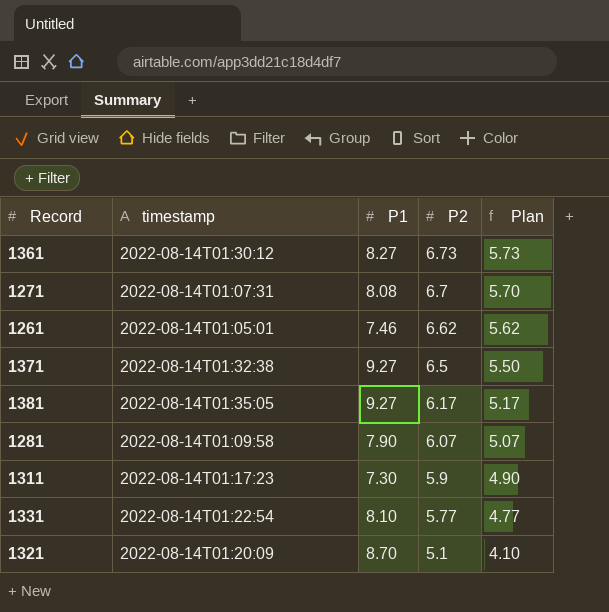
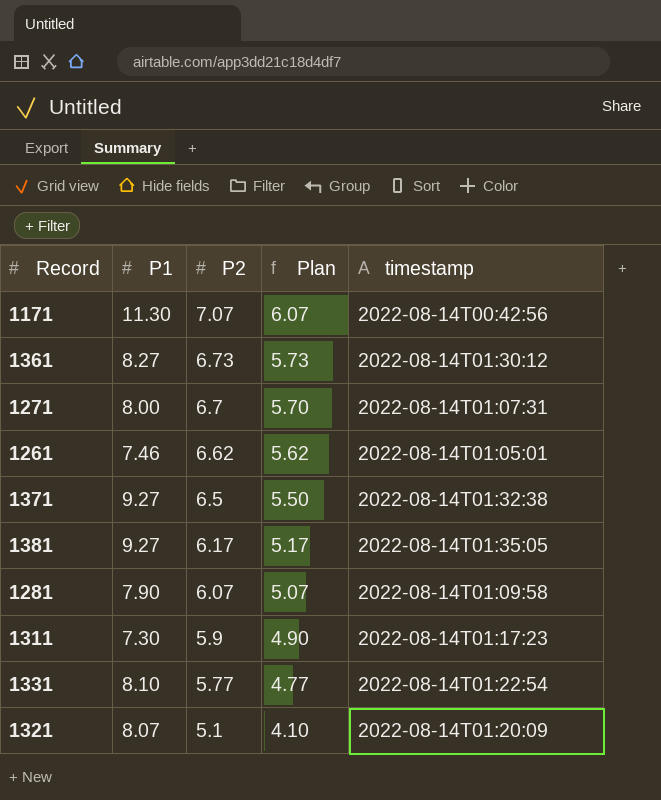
column timestamp | position: 2 -> 5
row 1171: none -> 11.30 | 7.07 | 6.07 | 2022-08-14T00:42:56
1271 | P1: 8.08 -> 8.00
1321 | P1: 8.70 -> 8.07

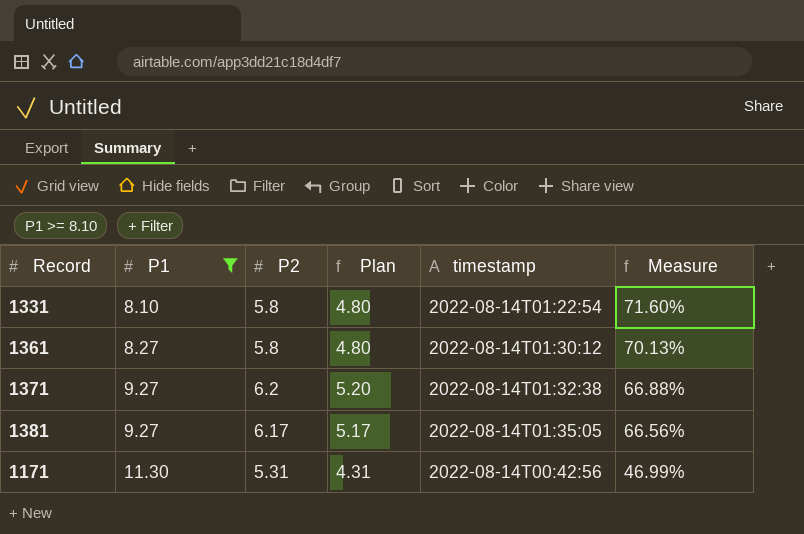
filter: none -> P1 >= 8.10
row order: P2 descending -> P1 ascending
column Measure | formula: none -> [P2] / [P1]
1331 | P2: 5.77 -> 5.8
1331 | Plan: 4.77 -> 4.80
1361 | P2: 6.73 -> 5.8
1361 | Plan: 5.73 -> 4.80
1371 | P2: 6.5 -> 6.2
1371 | Plan: 5.50 -> 5.20
1171 | P2: 7.07 -> 5.31
1171 | Plan: 6.07 -> 4.31

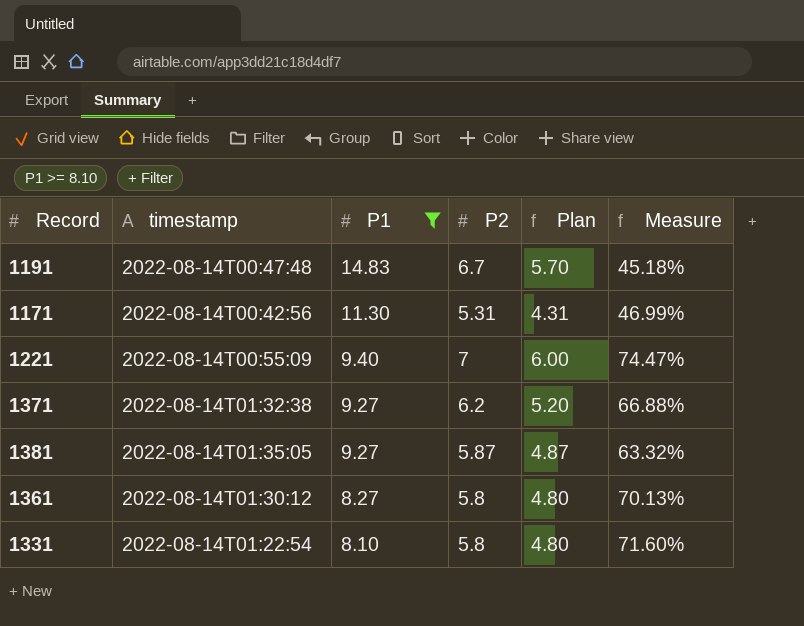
row order: P1 ascending -> P1 descending
column timestamp | position: 5 -> 2
row 1191: none -> 2022-08-14T00:47:48 | 14.83 | 6.7 | 5.70 | 45.18%
row 1221: none -> 2022-08-14T00:55:09 | 9.40 | 7 | 6.00 | 74.47%
1381 | P2: 6.17 -> 5.87
1381 | Plan: 5.17 -> 4.87
1381 | Measure: 66.56% -> 63.32%

